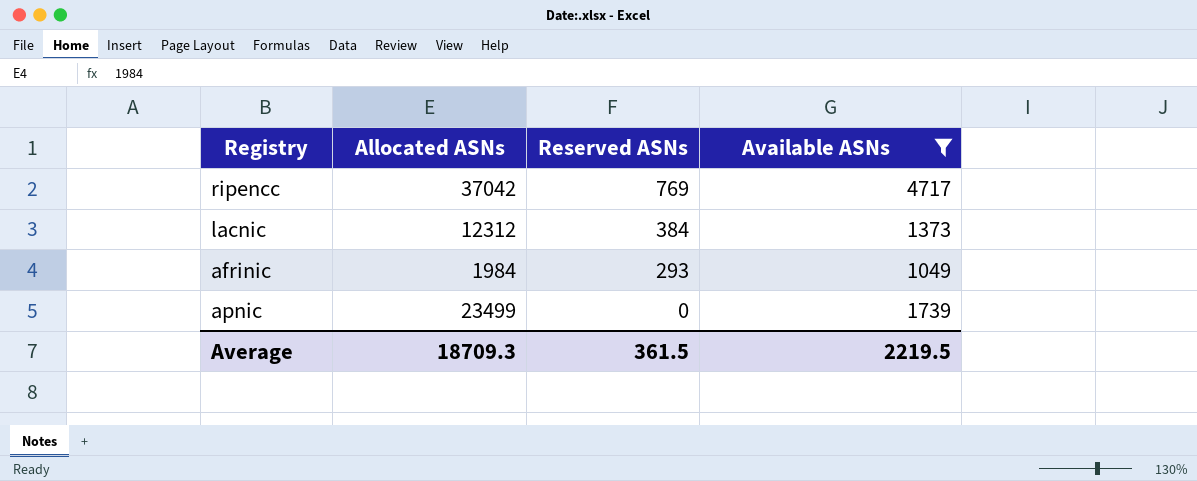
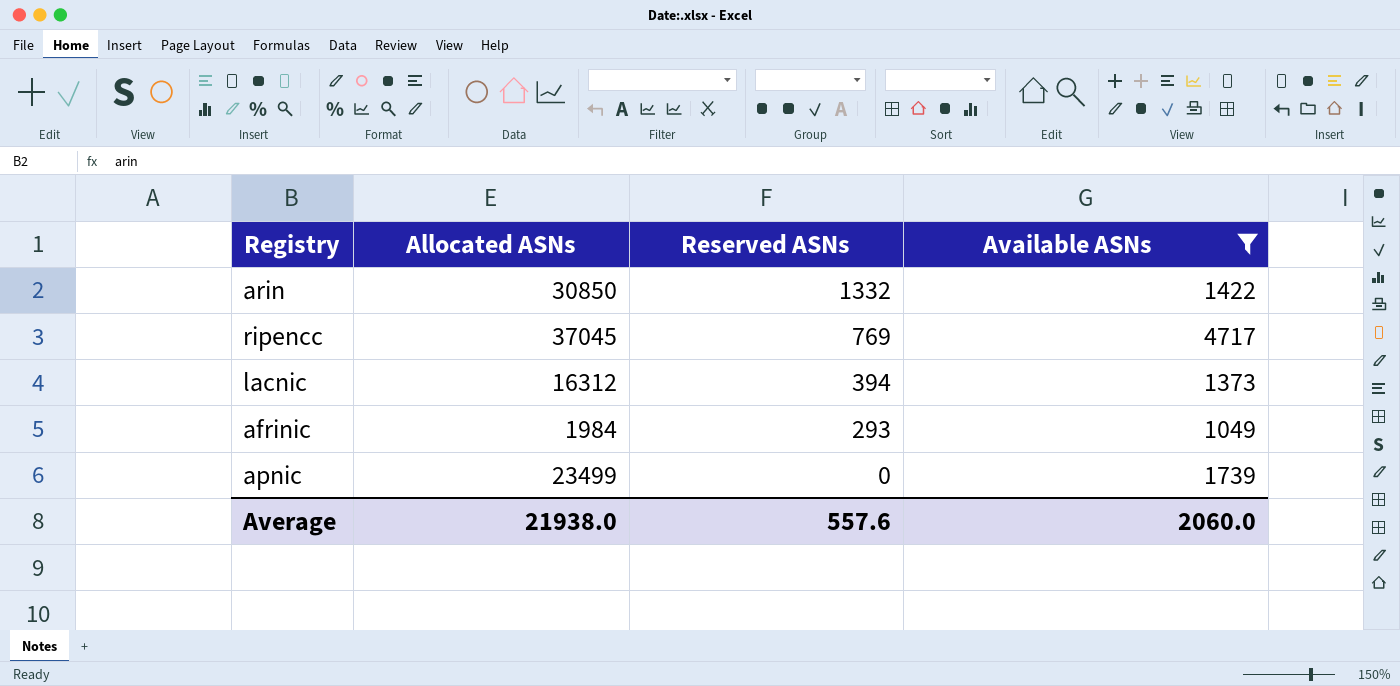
row arin: none -> 30850 | 1332 | 1422
ripencc | Allocated ASNs: 37042 -> 37045
lacnic | Allocated ASNs: 12312 -> 16312
lacnic | Reserved ASNs: 384 -> 394
Average | Allocated ASNs: 18709.3 -> 21938.0
Average | Reserved ASNs: 361.5 -> 557.6
Average | Available ASNs: 2219.5 -> 2060.0

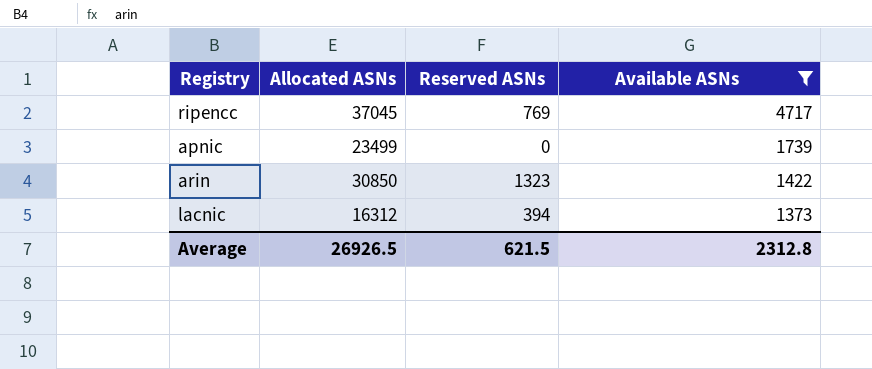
row order: Reserved ASNs descending -> Available ASNs descending
row afrinic: 1984 | 293 | 1049 -> none
arin | Reserved ASNs: 1332 -> 1323
Average | Allocated ASNs: 21938.0 -> 26926.5
Average | Reserved ASNs: 557.6 -> 621.5
Average | Available ASNs: 2060.0 -> 2312.8

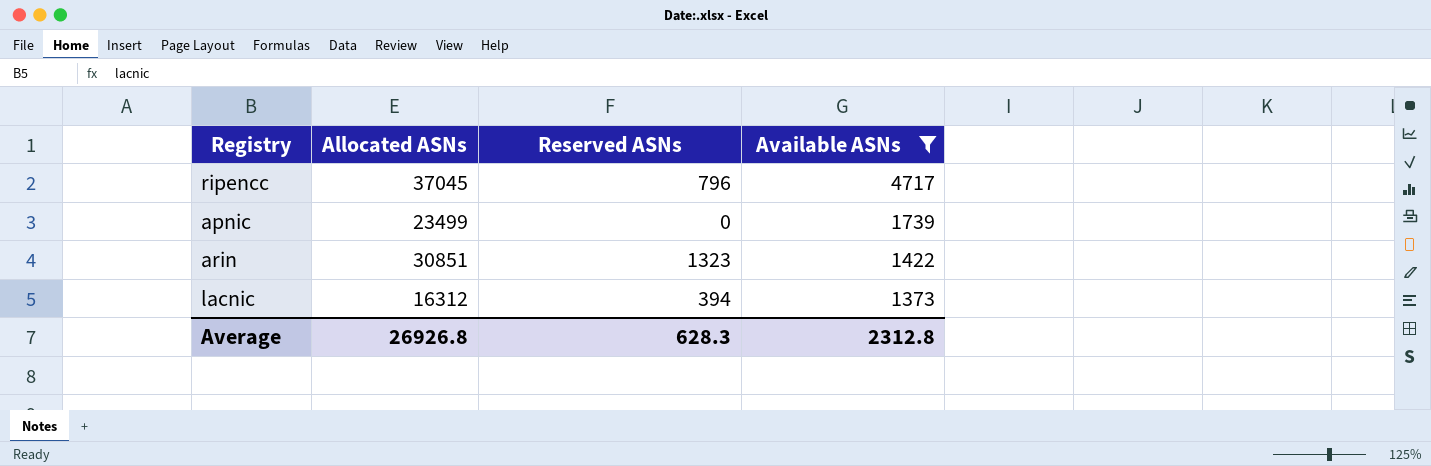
ripencc | Reserved ASNs: 769 -> 796
arin | Allocated ASNs: 30850 -> 30851
Average | Allocated ASNs: 26926.5 -> 26926.8
Average | Reserved ASNs: 621.5 -> 628.3

